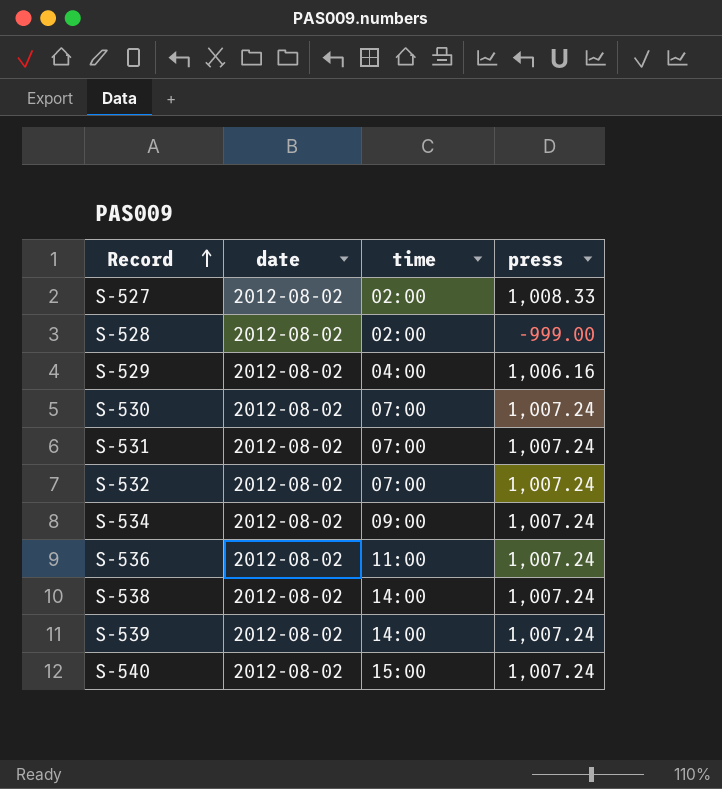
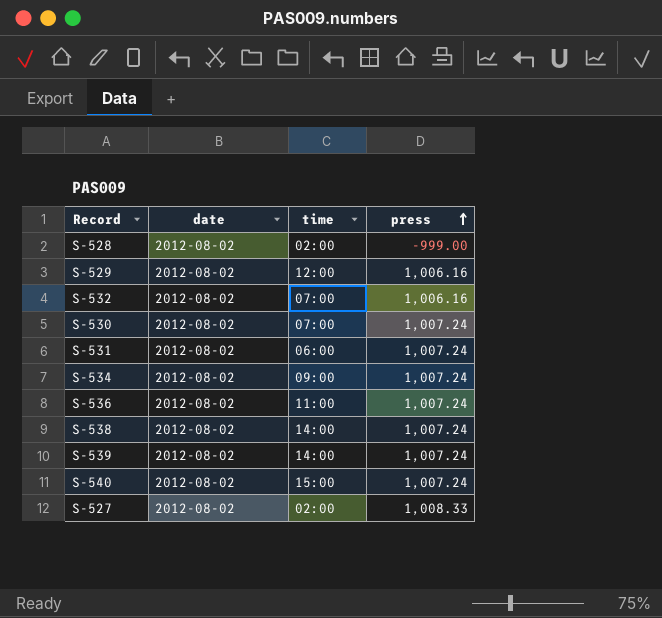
row order: Record ascending -> press ascending
S-529 | time: 04:00 -> 12:00
S-532 | press: 1,007.24 -> 1,006.16
S-531 | time: 07:00 -> 06:00

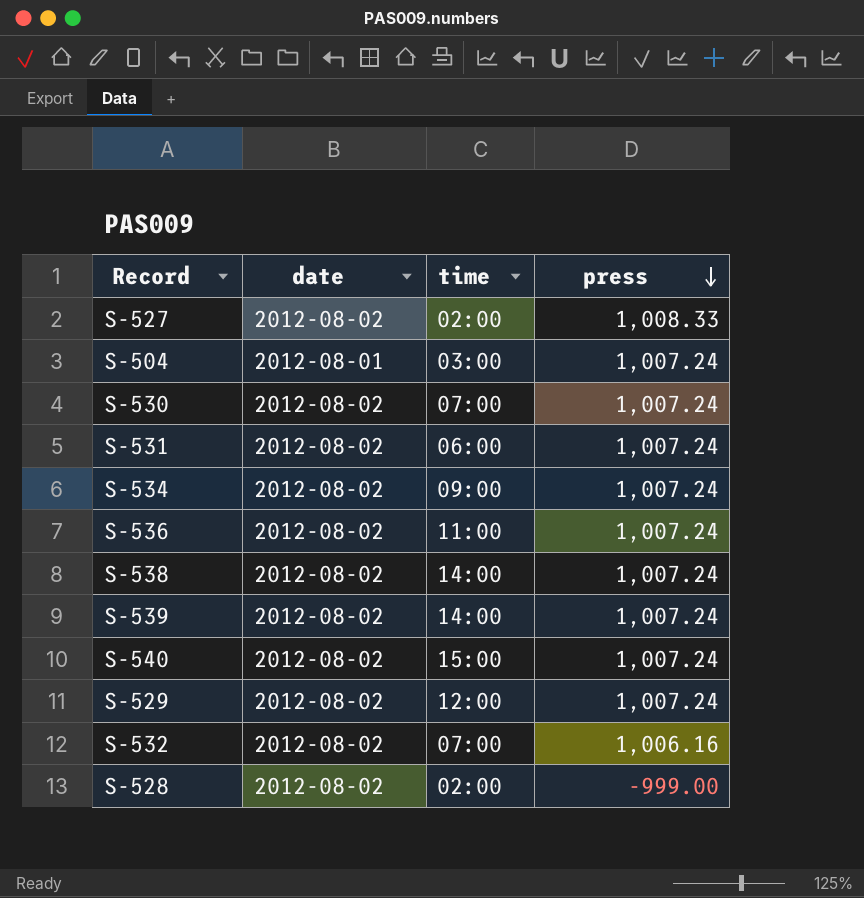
row order: press ascending -> press descending
row S-504: none -> 2012-08-01 | 03:00 | 1,007.24
S-529 | press: 1,006.16 -> 1,007.24

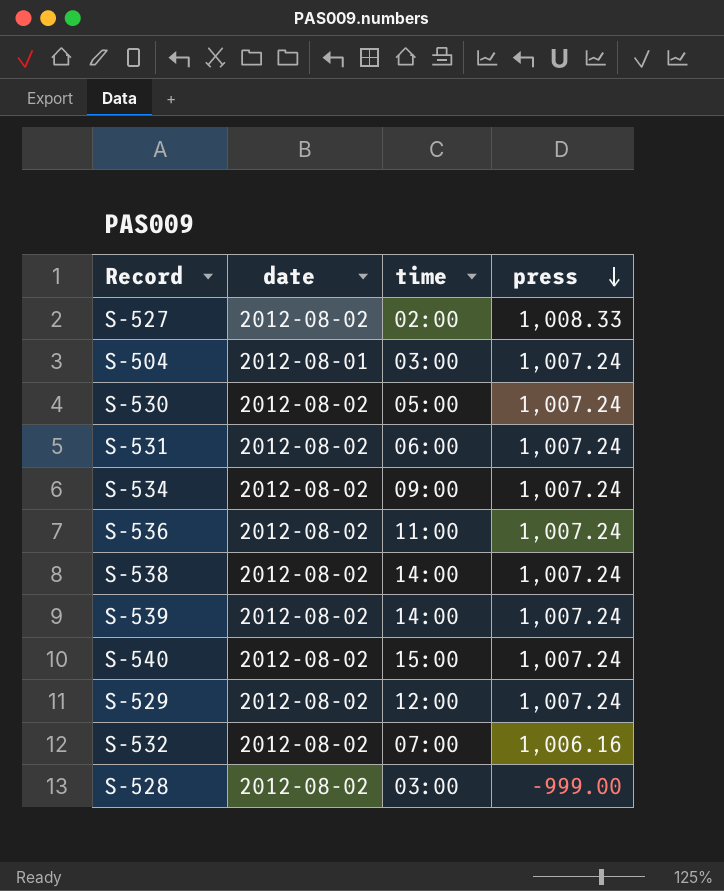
S-530 | time: 07:00 -> 05:00
S-528 | time: 02:00 -> 03:00

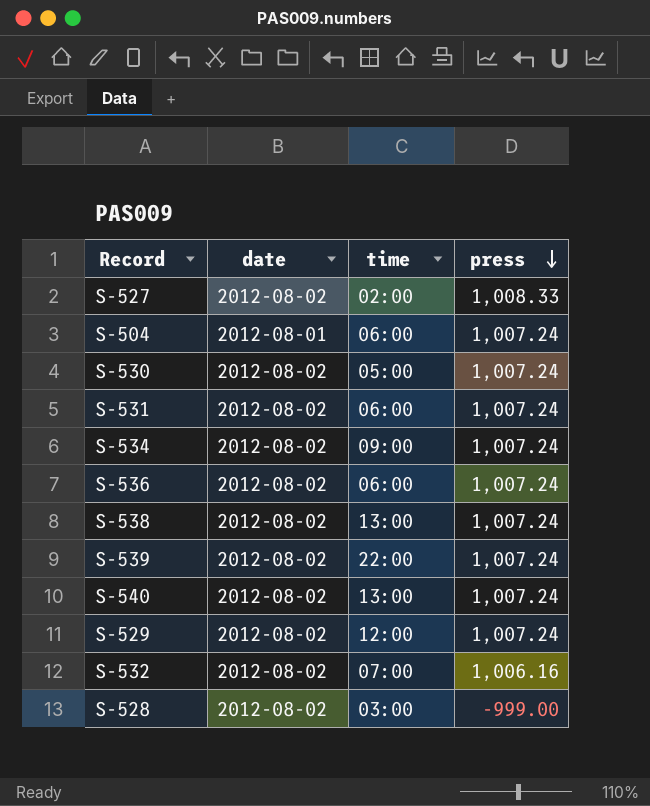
S-504 | time: 03:00 -> 06:00
S-536 | time: 11:00 -> 06:00
S-538 | time: 14:00 -> 13:00
S-539 | time: 14:00 -> 22:00
S-540 | time: 15:00 -> 13:00

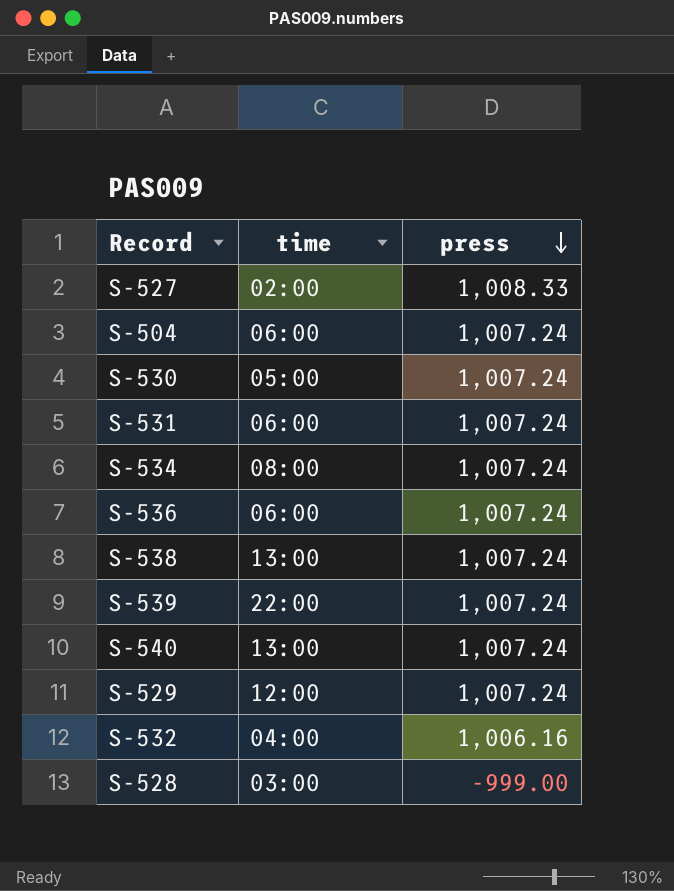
column date | position: 2 -> none
S-534 | time: 09:00 -> 08:00
S-532 | time: 07:00 -> 04:00

